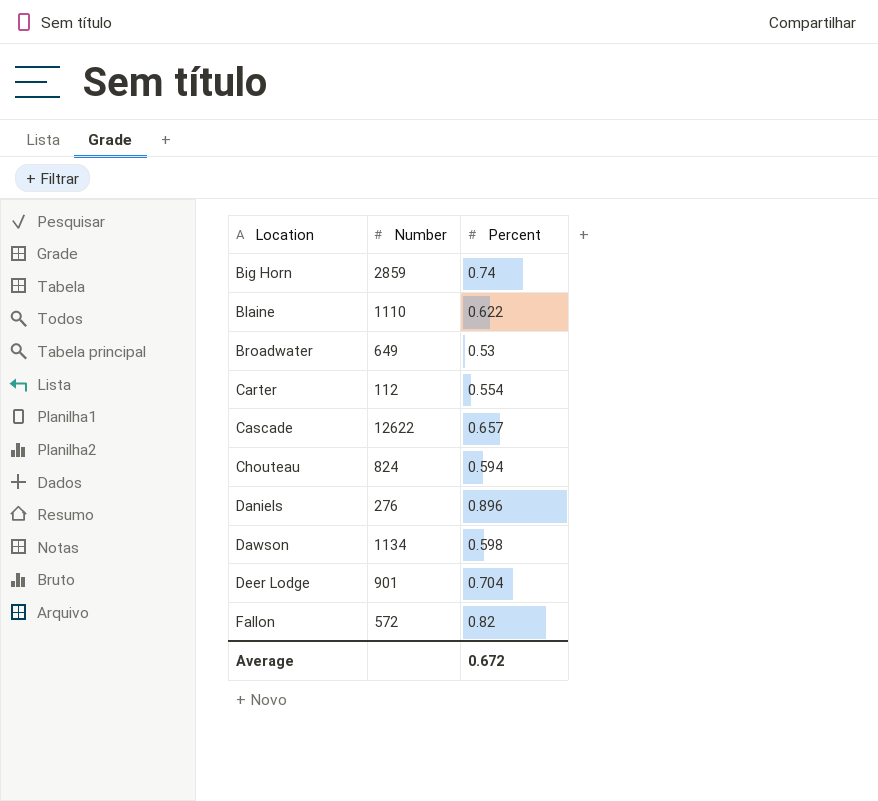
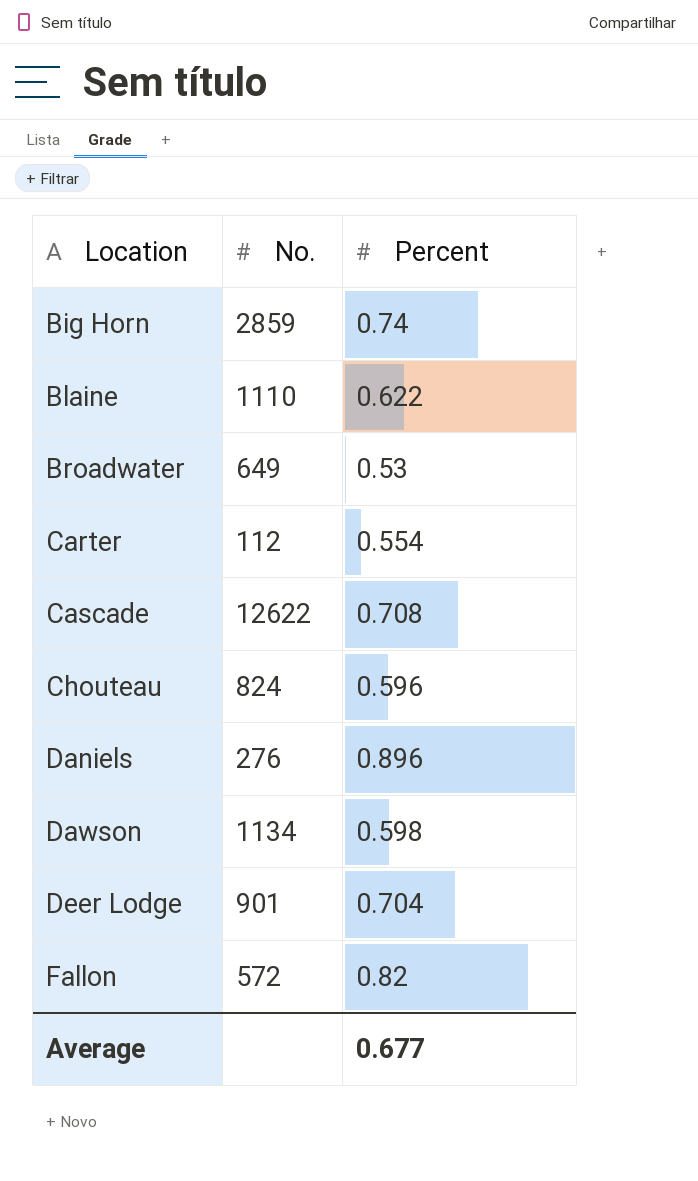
column name: Number -> No.
Cascade | Percent: 0.657 -> 0.708
Chouteau | Percent: 0.594 -> 0.596
Average | Percent: 0.672 -> 0.677

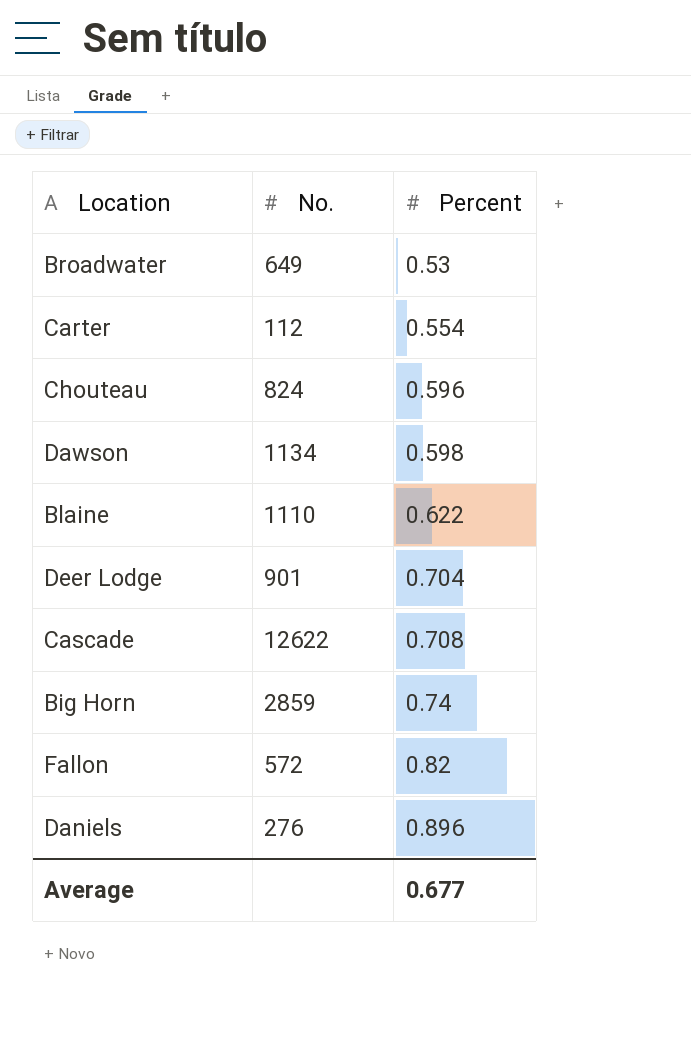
row order: Location ascending -> Percent ascending

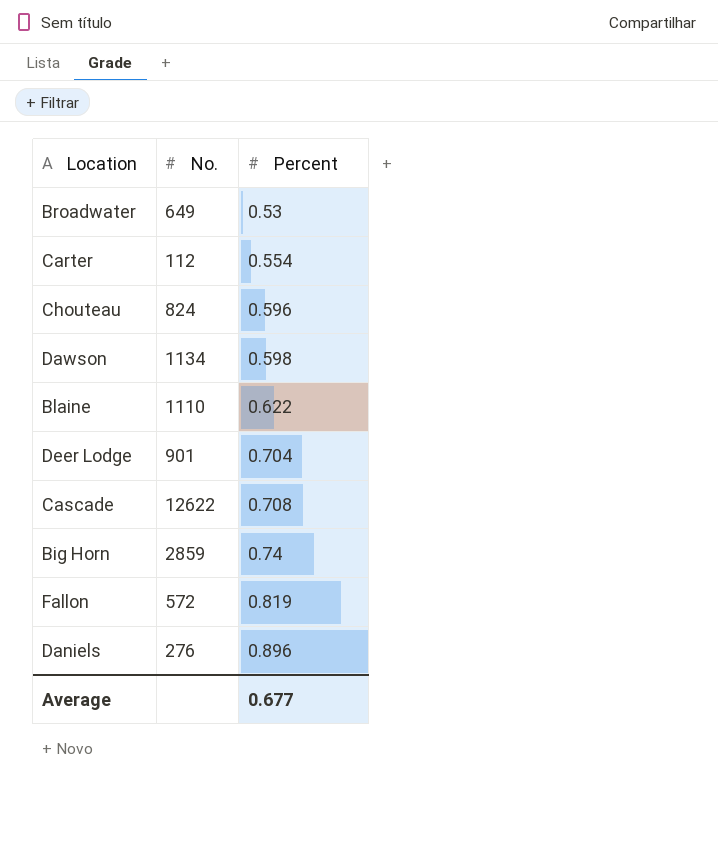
Fallon | Percent: 0.82 -> 0.819

